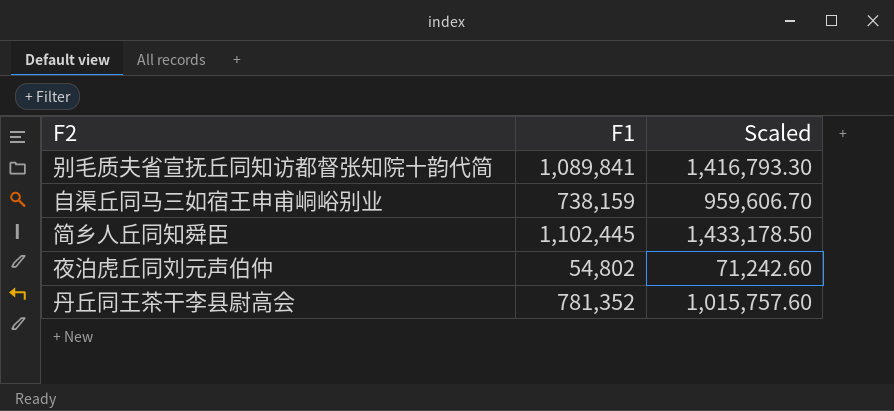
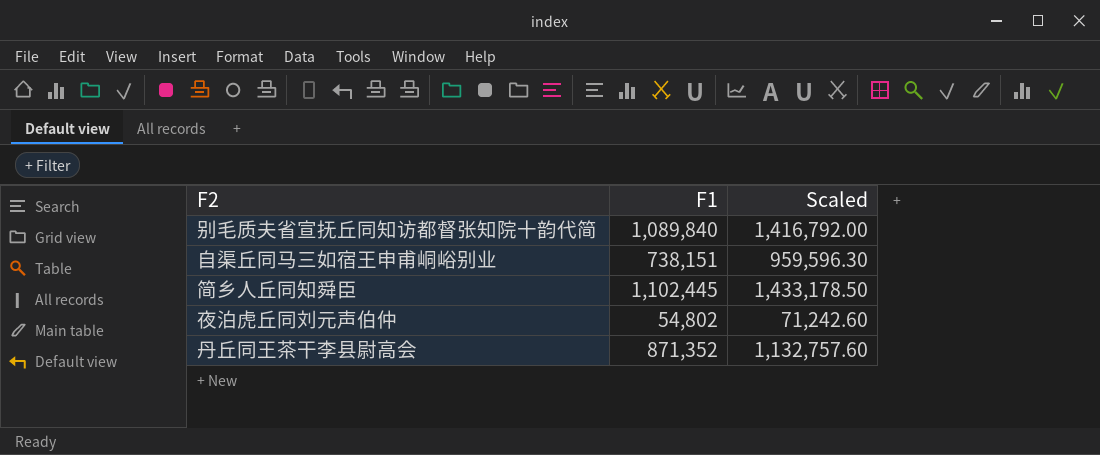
别毛质夫省宣抚丘同知访都督张知院十韵代简 | F1: 1,089,841 -> 1,089,840
别毛质夫省宣抚丘同知访都督张知院十韵代简 | Scaled: 1,416,793.30 -> 1,416,792.00
自渠丘同马三如宿王申甫峒峪别业 | F1: 738,159 -> 738,151
自渠丘同马三如宿王申甫峒峪别业 | Scaled: 959,606.70 -> 959,596.30
丹丘同王茶干李县尉高会 | F1: 781,352 -> 871,352
丹丘同王茶干李县尉高会 | Scaled: 1,015,757.60 -> 1,132,757.60

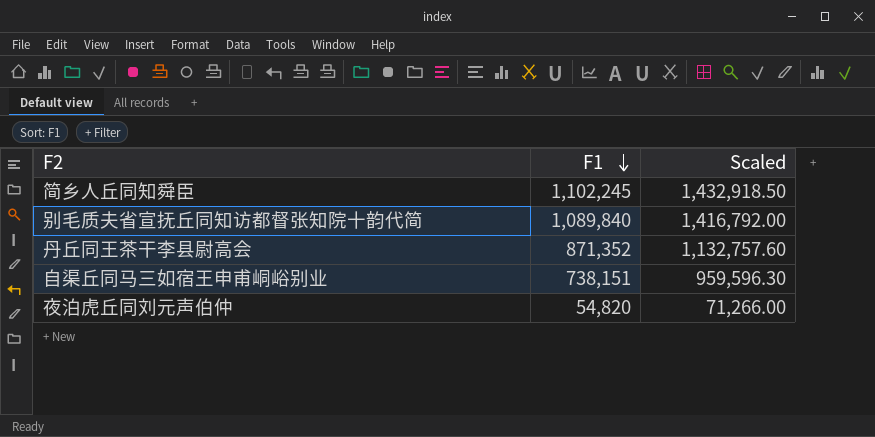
row order: none -> F1 descending
简乡人丘同知舜臣 | F1: 1,102,445 -> 1,102,245
简乡人丘同知舜臣 | Scaled: 1,433,178.50 -> 1,432,918.50
夜泊虎丘同刘元声伯仲 | F1: 54,802 -> 54,820
夜泊虎丘同刘元声伯仲 | Scaled: 71,242.60 -> 71,266.00

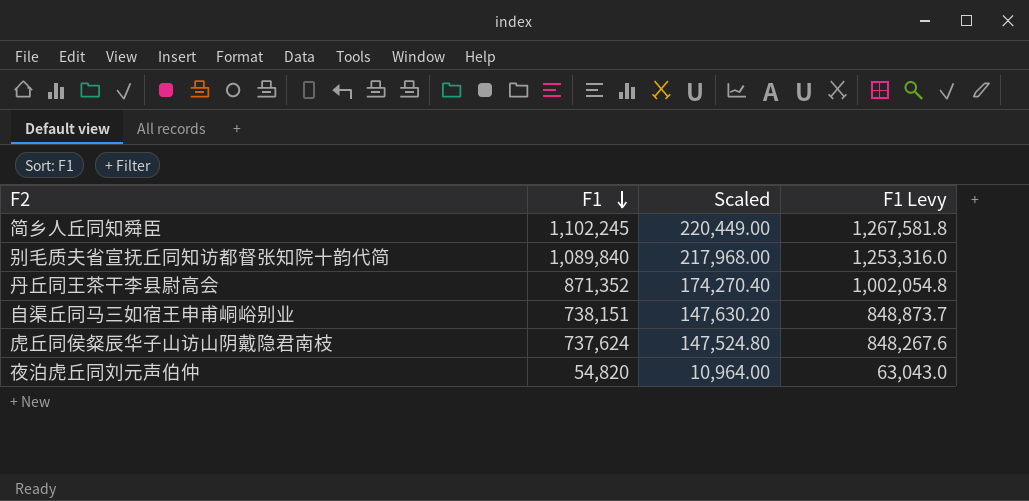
column Scaled | formula: [F1] * 1.3 -> [F1] * 0.2
column F1 Levy | formula: none -> [F1] * 1.15
row 虎丘同侯粲辰华子山访山阴戴隐君南枝: none -> 737,624 | 147,524.80 | 848,267.6

